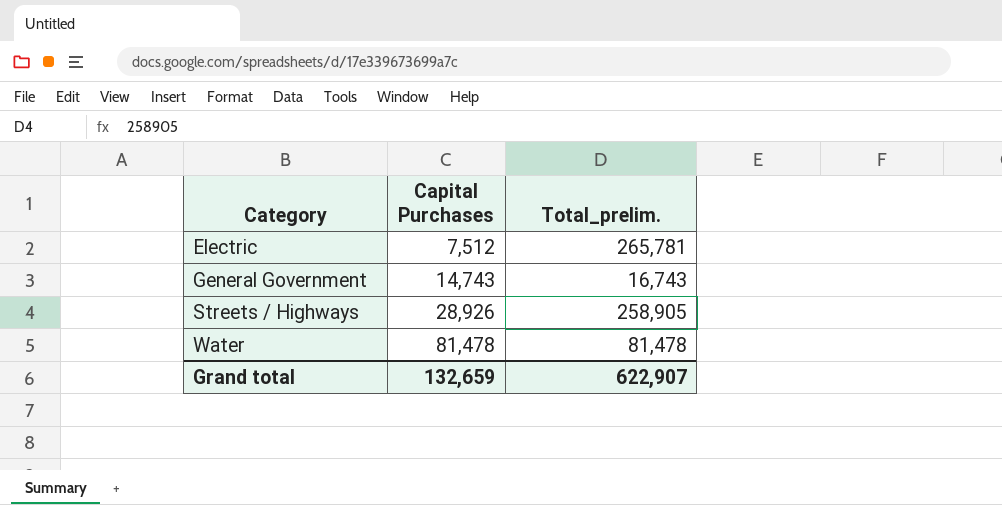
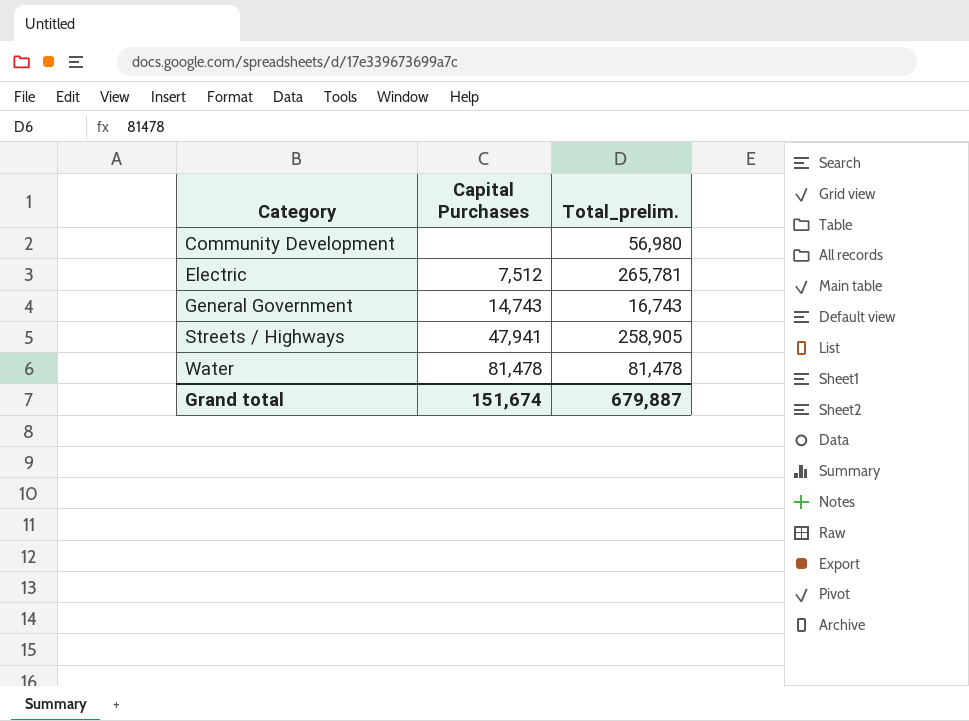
row Community Development: none -> none | 56,980
Streets / Highways | Capital Purchases: 28,926 -> 47,941
Grand total | Capital Purchases: 132,659 -> 151,674
Grand total | Total_prelim.: 622,907 -> 679,887

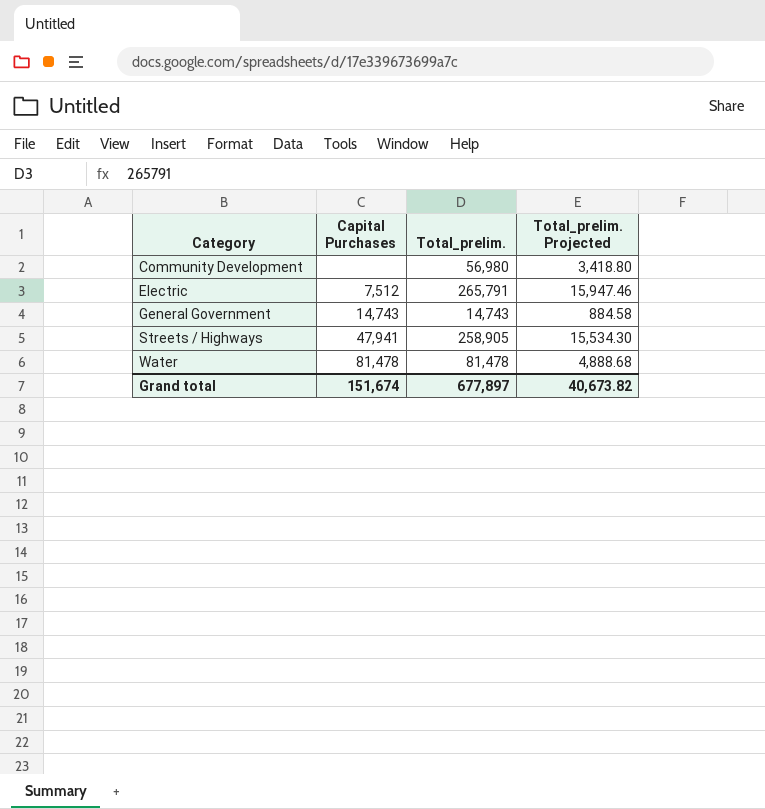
column Total_prelim. Projected | formula: none -> [Total_prelim.] * 0.06
Electric | Total_prelim.: 265,781 -> 265,791
General Government | Total_prelim.: 16,743 -> 14,743
Grand total | Total_prelim.: 679,887 -> 677,897

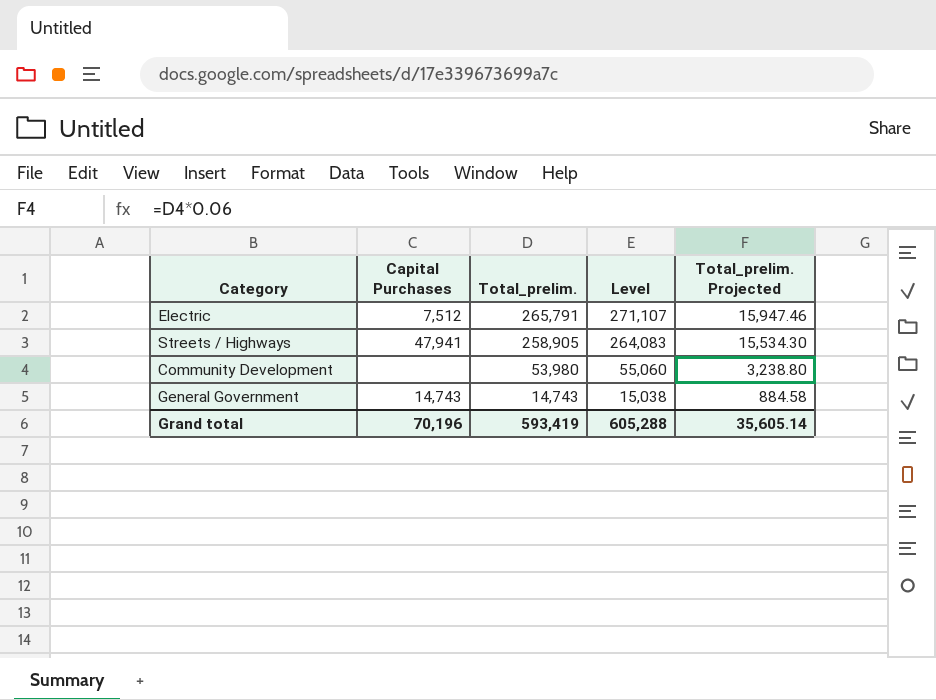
row order: Category ascending -> Total_prelim. descending
column Level | formula: none -> [Total_prelim.] * 1.02
row Water: 81,478 | 81,478 | 4,888.68 -> none
Community Development | Total_prelim.: 56,980 -> 53,980
Community Development | Total_prelim. Projected: 3,418.80 -> 3,238.80
Grand total | Capital Purchases: 151,674 -> 70,196
Grand total | Total_prelim.: 677,897 -> 593,419
Grand total | Total_prelim. Projected: 40,673.82 -> 35,605.14

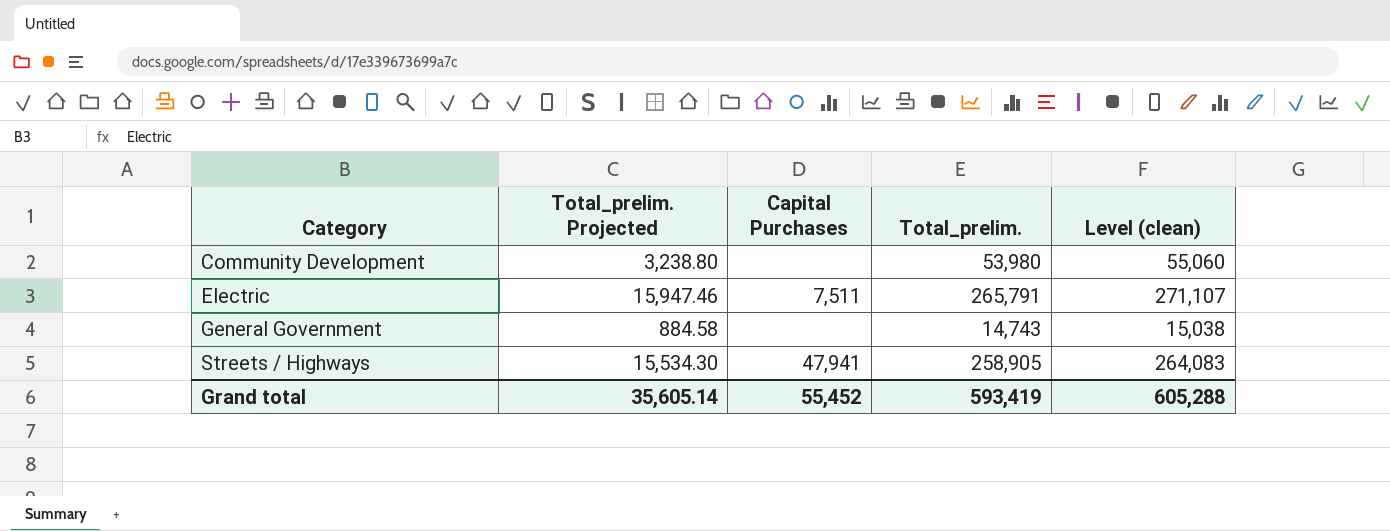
row order: Total_prelim. descending -> Category ascending
column Total_prelim. Projected | position: 5 -> 2
column name: Level -> Level (clean)
Electric | Capital Purchases: 7,512 -> 7,511
General Government | Capital Purchases: 14,743 -> none
Grand total | Capital Purchases: 70,196 -> 55,452

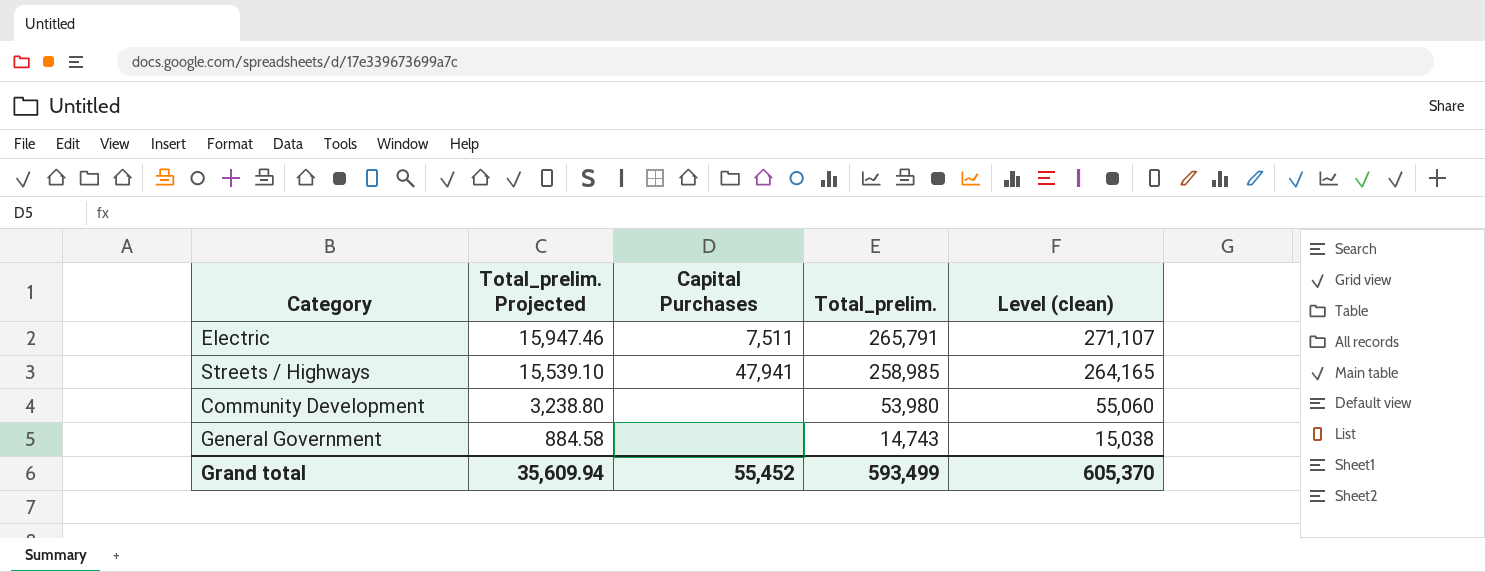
row order: Category ascending -> Total_prelim. Projected descending
Streets / Highways | Total_prelim. Projected: 15,534.30 -> 15,539.10
Streets / Highways | Total_prelim.: 258,905 -> 258,985
Streets / Highways | Level (clean): 264,083 -> 264,165
Grand total | Total_prelim. Projected: 35,605.14 -> 35,609.94
Grand total | Total_prelim.: 593,419 -> 593,499
Grand total | Level (clean): 605,288 -> 605,370

